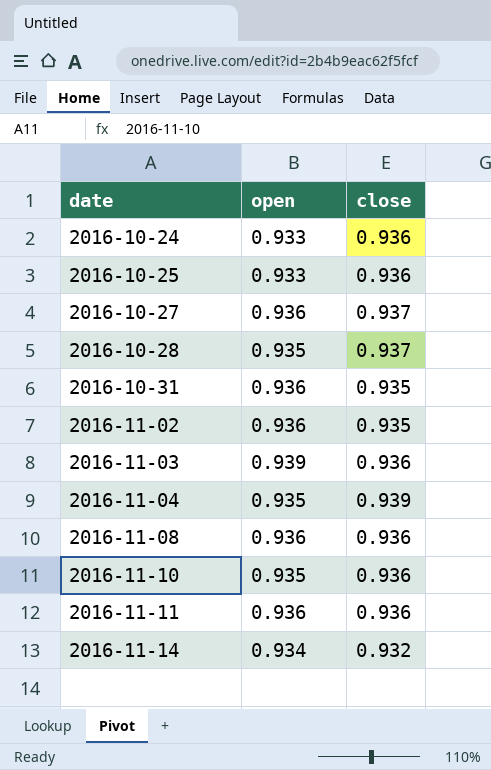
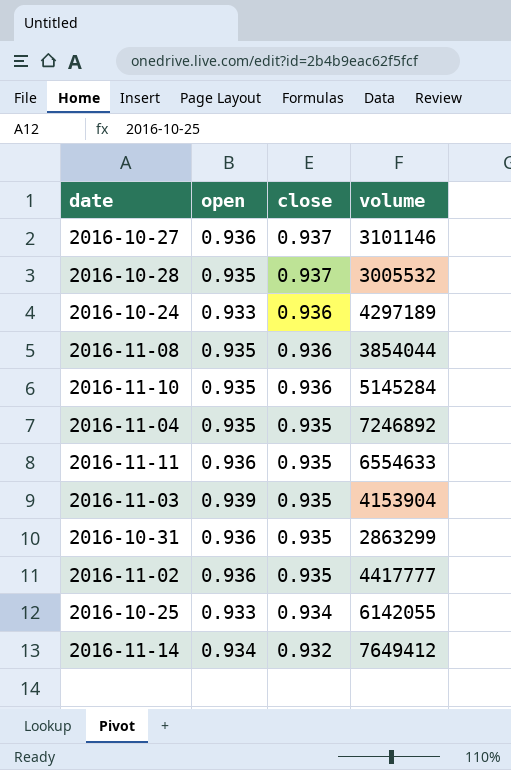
row order: date ascending -> close descending
column volume | position: none -> 4
2016-11-08 | open: 0.936 -> 0.935
2016-11-04 | close: 0.939 -> 0.935
2016-11-11 | close: 0.936 -> 0.935
2016-11-03 | close: 0.936 -> 0.935
2016-10-25 | close: 0.936 -> 0.934

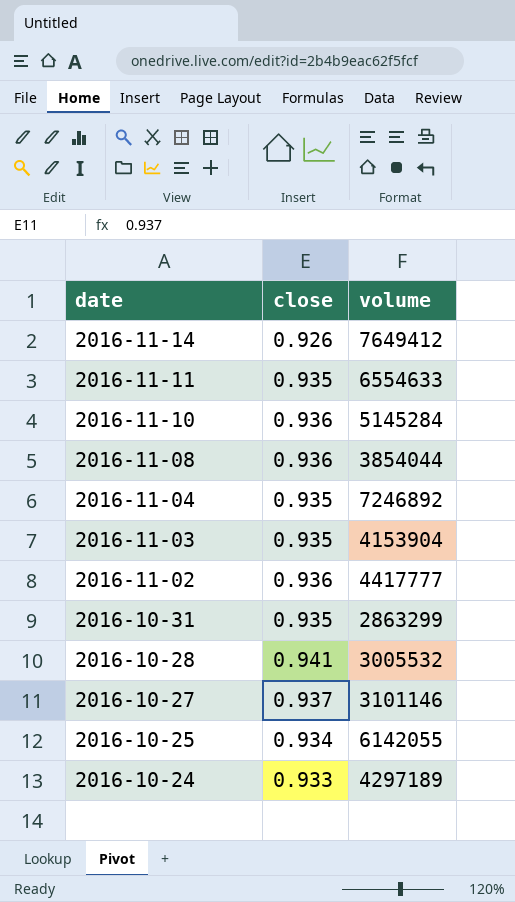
row order: close descending -> date descending
column open | position: 2 -> none
2016-11-14 | close: 0.932 -> 0.926
2016-11-02 | close: 0.935 -> 0.936
2016-10-28 | close: 0.937 -> 0.941
2016-10-24 | close: 0.936 -> 0.933

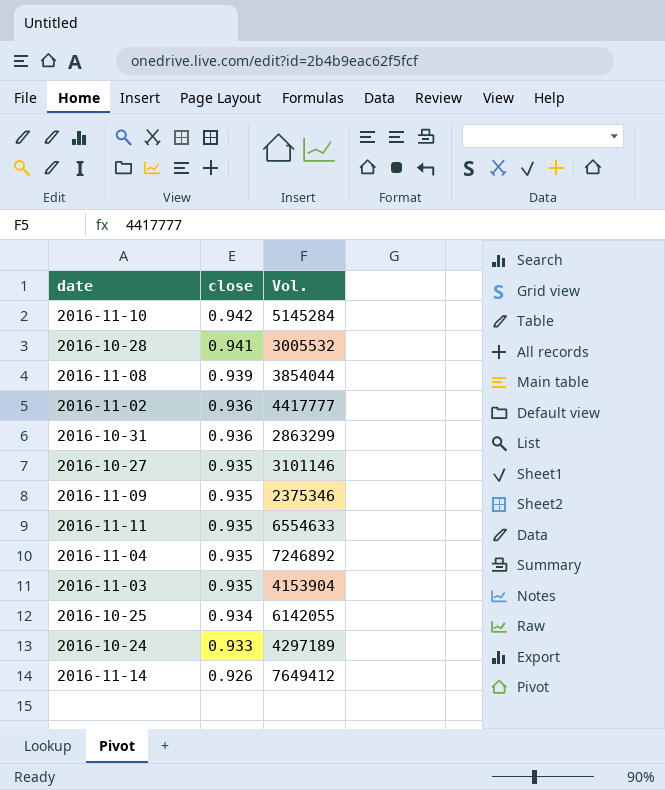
row order: date descending -> close descending
column name: volume -> Vol.
2016-11-10 | close: 0.936 -> 0.942
2016-11-08 | close: 0.936 -> 0.939
2016-10-31 | close: 0.935 -> 0.936
2016-10-27 | close: 0.937 -> 0.935
row 2016-11-09: none -> 0.935 | 2375346

